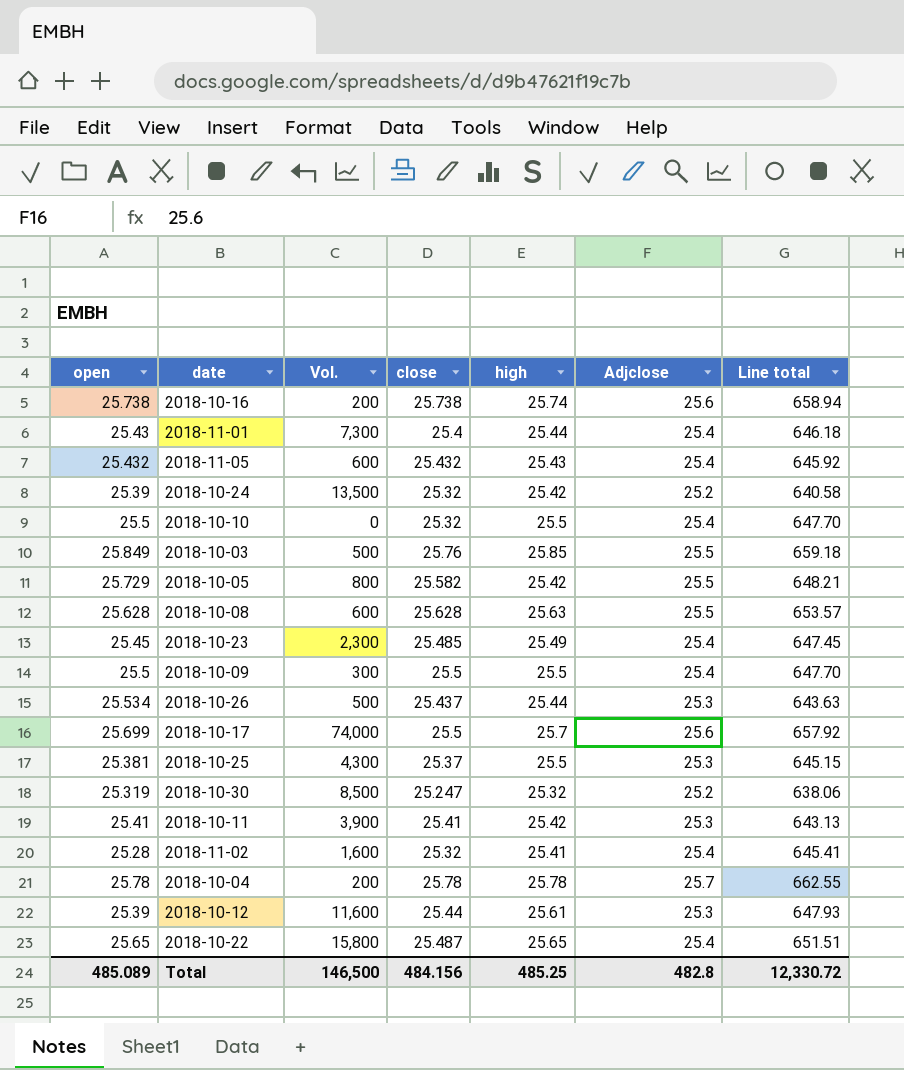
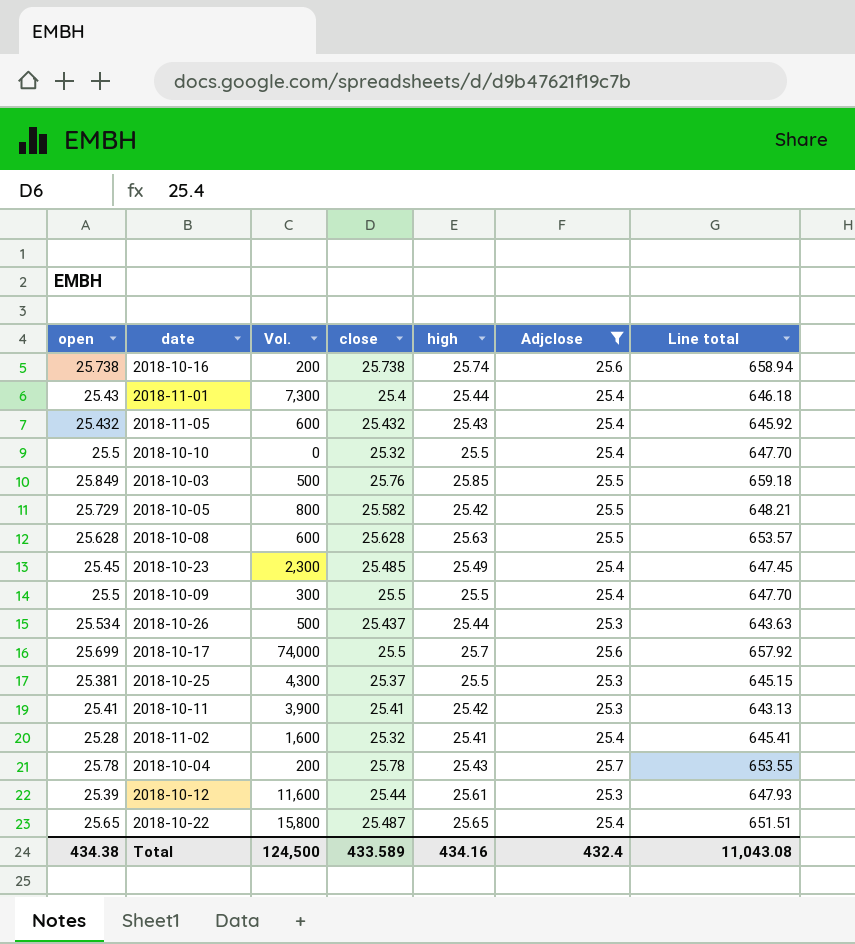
filter: none -> Adjclose != 25.2
2018-10-04 | high: 25.78 -> 25.43
2018-10-04 | Line total: 662.55 -> 653.55
Total | open: 485.089 -> 434.38
Total | Vol.: 146,500 -> 124,500
Total | close: 484.156 -> 433.589
Total | high: 485.25 -> 434.16
Total | Adjclose: 482.8 -> 432.4
Total | Line total: 12,330.72 -> 11,043.08

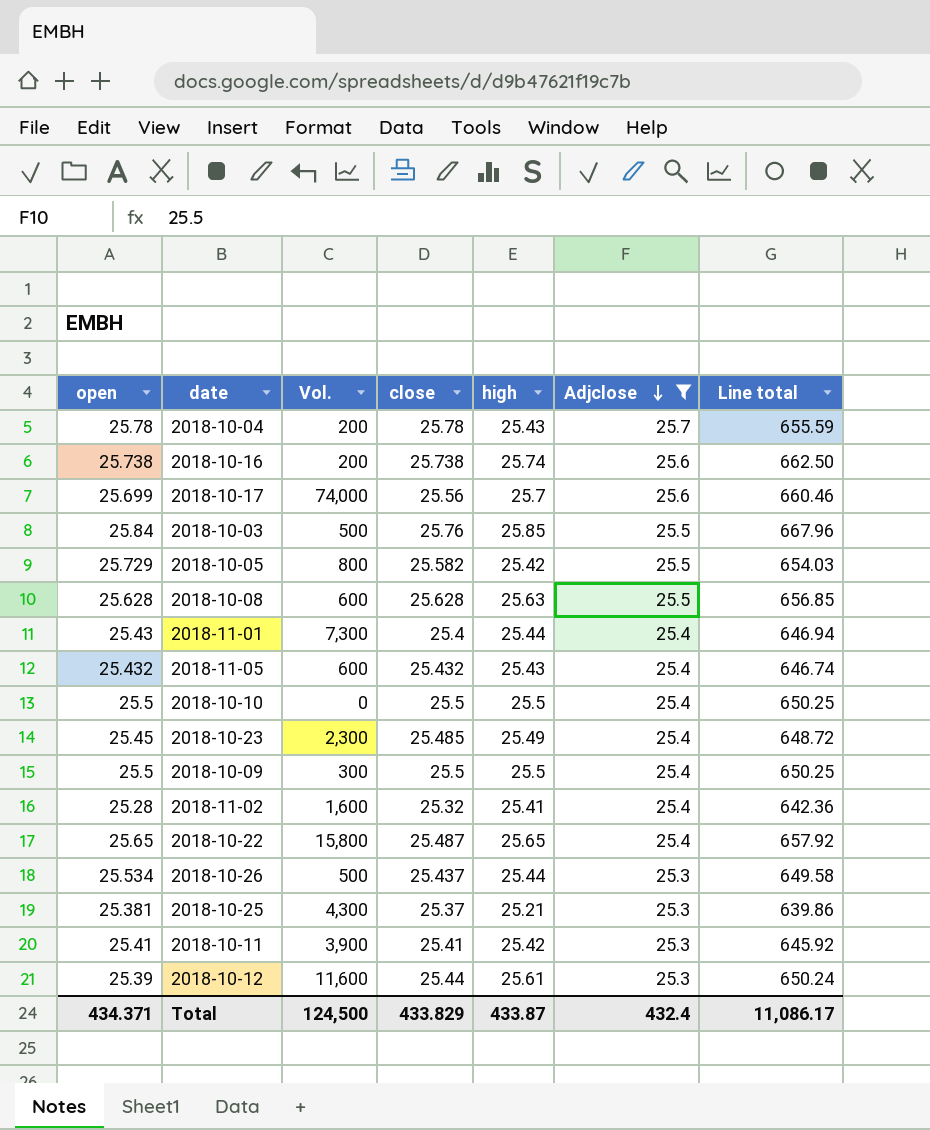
row order: none -> Adjclose descending
column Line total | formula: [high] * [Adjclose] -> [open] * [high]
2018-10-17 | close: 25.5 -> 25.56
2018-10-03 | open: 25.849 -> 25.84
2018-10-10 | close: 25.32 -> 25.5
2018-10-25 | high: 25.5 -> 25.21
Total | open: 434.38 -> 434.371
Total | close: 433.589 -> 433.829
Total | high: 434.16 -> 433.87
Total | Line total: 11,043.08 -> 11,086.17

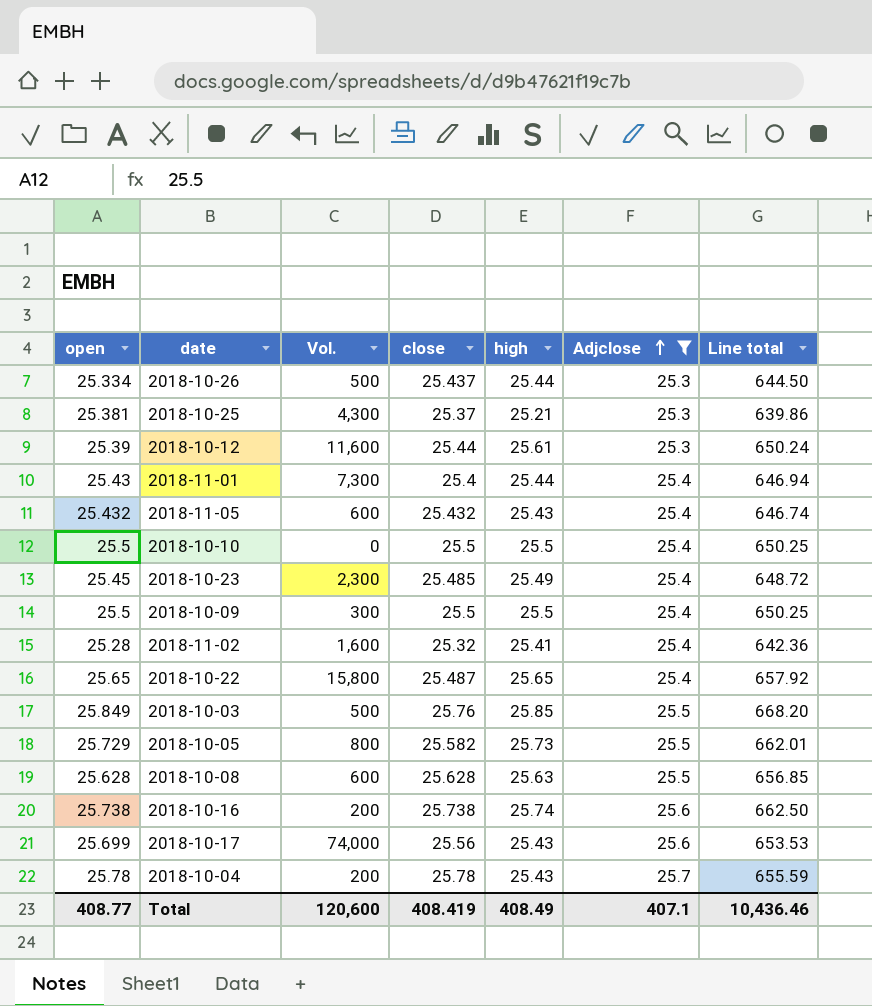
row order: Adjclose descending -> Adjclose ascending
row 2018-10-11: 25.41 | 3,900 | 25.41 | 25.42 | 25.3 | 645.92 -> none
2018-10-26 | open: 25.534 -> 25.334
2018-10-26 | Line total: 649.58 -> 644.50
2018-10-03 | open: 25.84 -> 25.849
2018-10-03 | Line total: 667.96 -> 668.20
2018-10-05 | high: 25.42 -> 25.73
2018-10-05 | Line total: 654.03 -> 662.01
2018-10-17 | high: 25.7 -> 25.43
2018-10-17 | Line total: 660.46 -> 653.53
Total | open: 434.371 -> 408.77
Total | Vol.: 124,500 -> 120,600
Total | close: 433.829 -> 408.419
Total | high: 433.87 -> 408.49
Total | Adjclose: 432.4 -> 407.1
Total | Line total: 11,086.17 -> 10,436.46

